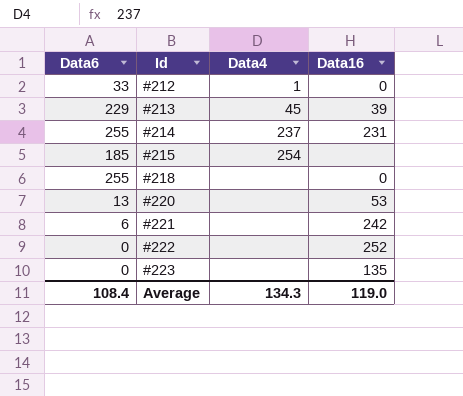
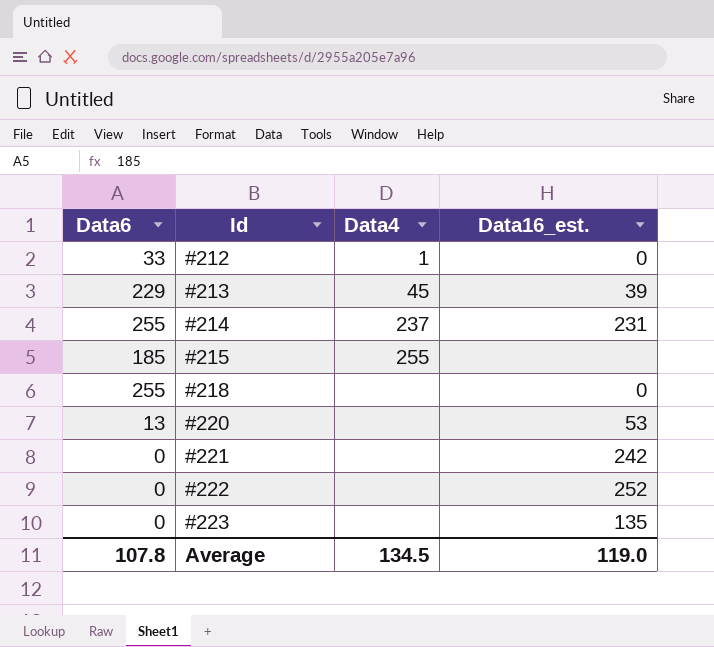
column name: Data16 -> Data16_est.
#215 | Data4: 254 -> 255
#221 | Data6: 6 -> 0
Average | Data6: 108.4 -> 107.8
Average | Data4: 134.3 -> 134.5

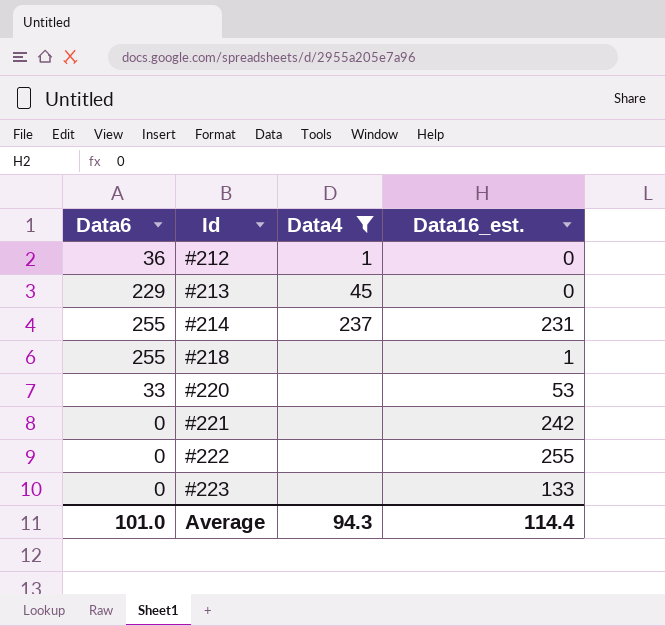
filter: none -> Data4 != 255
#212 | Data6: 33 -> 36
#213 | Data16_est.: 39 -> 0
#218 | Data16_est.: 0 -> 1
#220 | Data6: 13 -> 33
#222 | Data16_est.: 252 -> 255
#223 | Data16_est.: 135 -> 133
Average | Data6: 107.8 -> 101.0
Average | Data4: 134.5 -> 94.3
Average | Data16_est.: 119.0 -> 114.4

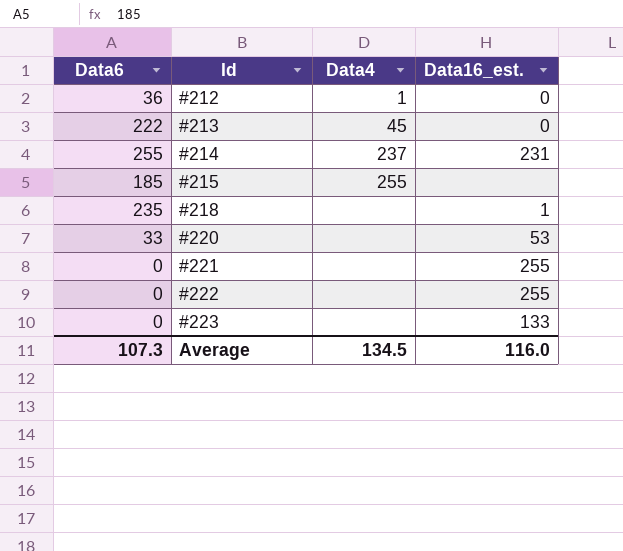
filter: Data4 != 255 -> none
#213 | Data6: 229 -> 222
#218 | Data6: 255 -> 235
#221 | Data16_est.: 242 -> 255
Average | Data6: 101.0 -> 107.3
Average | Data4: 94.3 -> 134.5
Average | Data16_est.: 114.4 -> 116.0

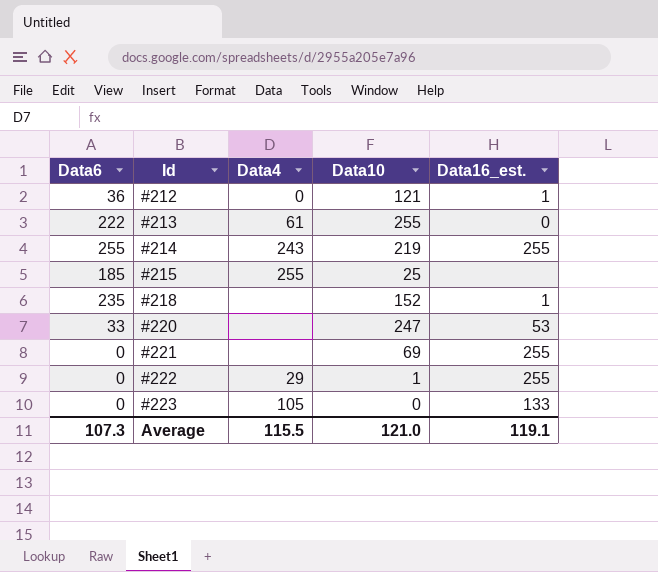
column Data10 | position: none -> 4
#212 | Data4: 1 -> 0
#212 | Data16_est.: 0 -> 1
#213 | Data4: 45 -> 61
#214 | Data4: 237 -> 243
#214 | Data16_est.: 231 -> 255
#222 | Data4: none -> 29
#223 | Data4: none -> 105
Average | Data4: 134.5 -> 115.5
Average | Data16_est.: 116.0 -> 119.1

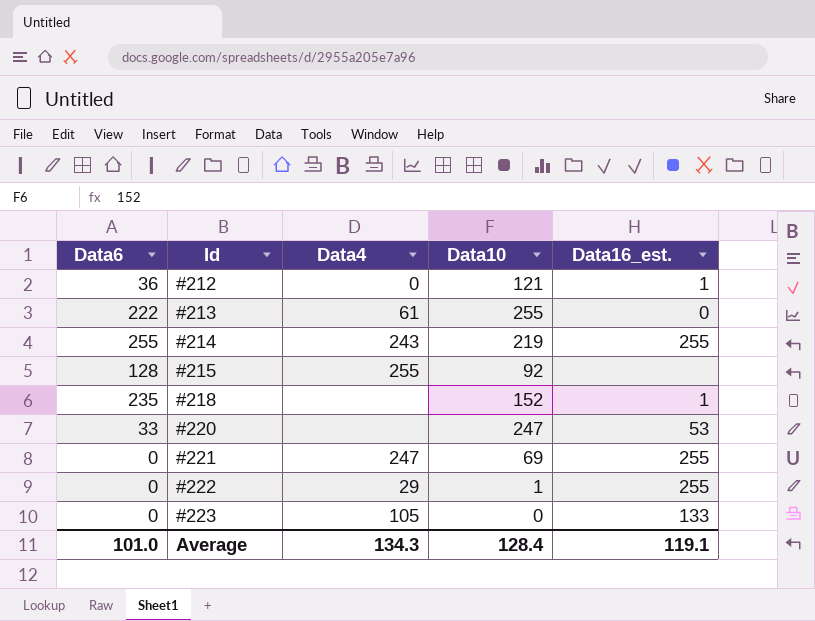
#215 | Data6: 185 -> 128
#215 | Data10: 25 -> 92
#221 | Data4: none -> 247
Average | Data6: 107.3 -> 101.0
Average | Data4: 115.5 -> 134.3
Average | Data10: 121.0 -> 128.4

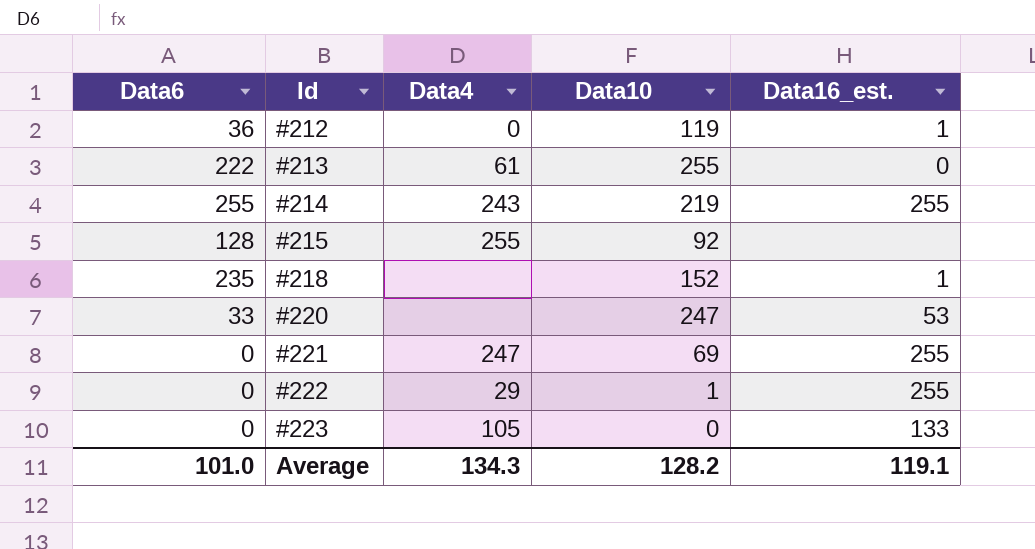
#212 | Data10: 121 -> 119
Average | Data10: 128.4 -> 128.2

